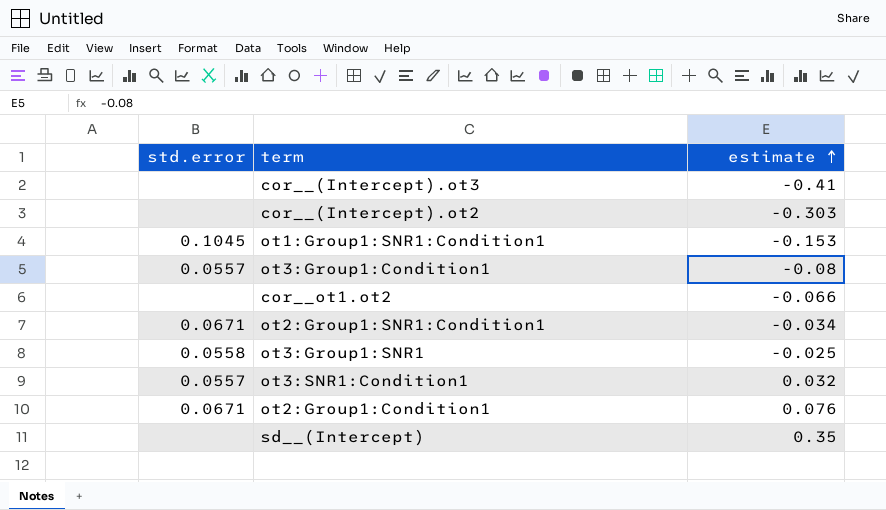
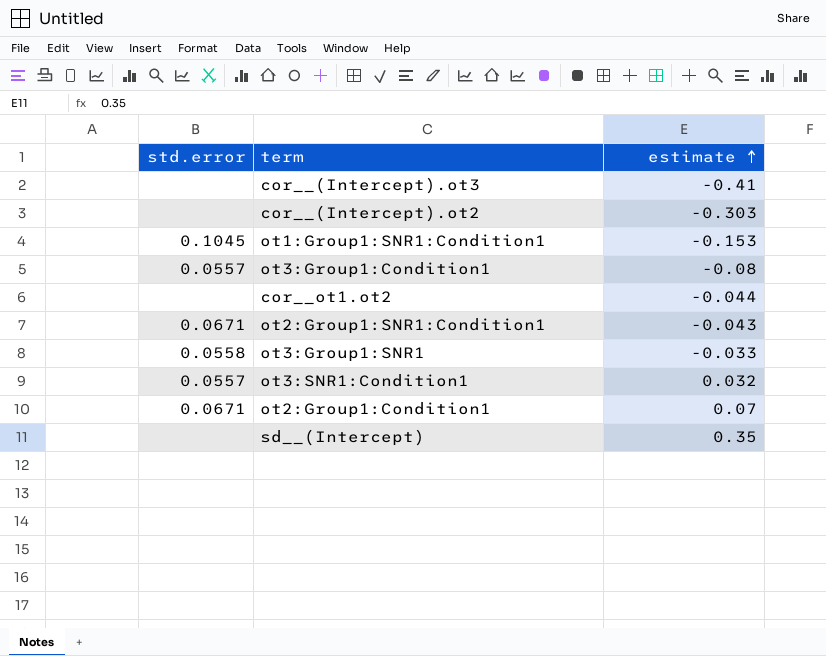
cor__ot1.ot2 | estimate: -0.066 -> -0.044
ot2:Group1:SNR1:Condition1 | estimate: -0.034 -> -0.043
ot3:Group1:SNR1 | estimate: -0.025 -> -0.033
ot2:Group1:Condition1 | estimate: 0.076 -> 0.07

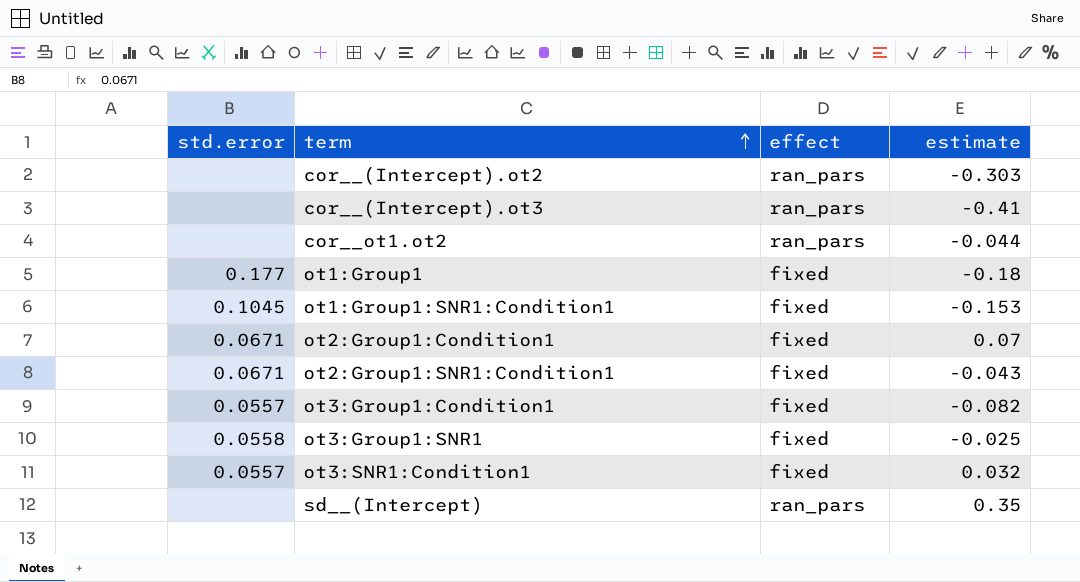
row order: estimate ascending -> term ascending
column effect | position: none -> 3
row ot1:Group1: none -> 0.177 | fixed | -0.18
ot3:Group1:Condition1 | estimate: -0.08 -> -0.082
ot3:Group1:SNR1 | estimate: -0.033 -> -0.025

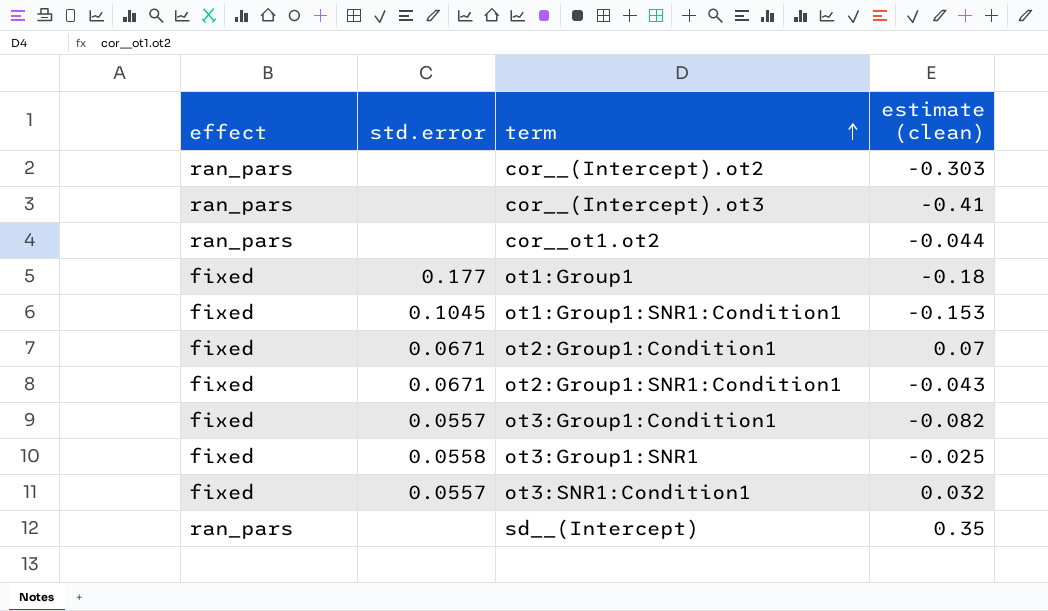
column effect | position: 3 -> 1
column name: estimate -> estimate (clean)

